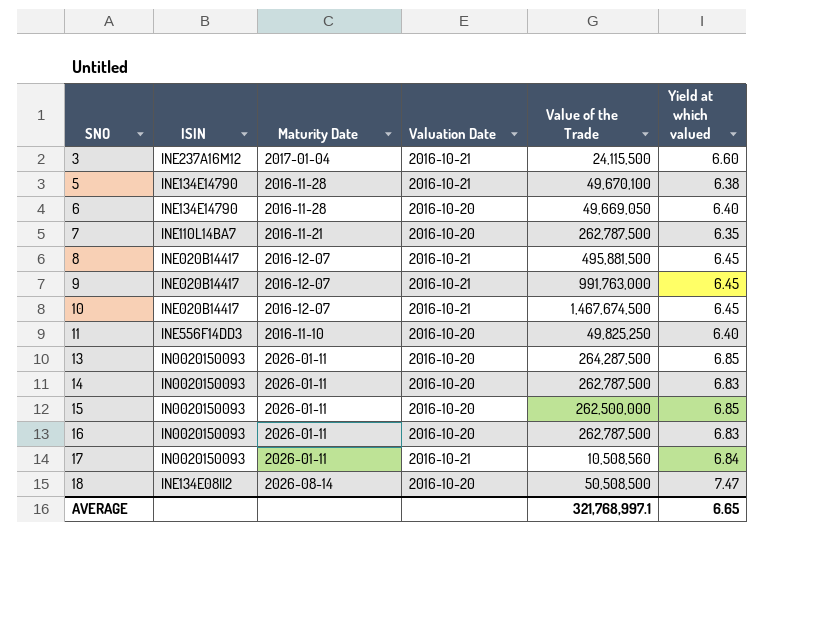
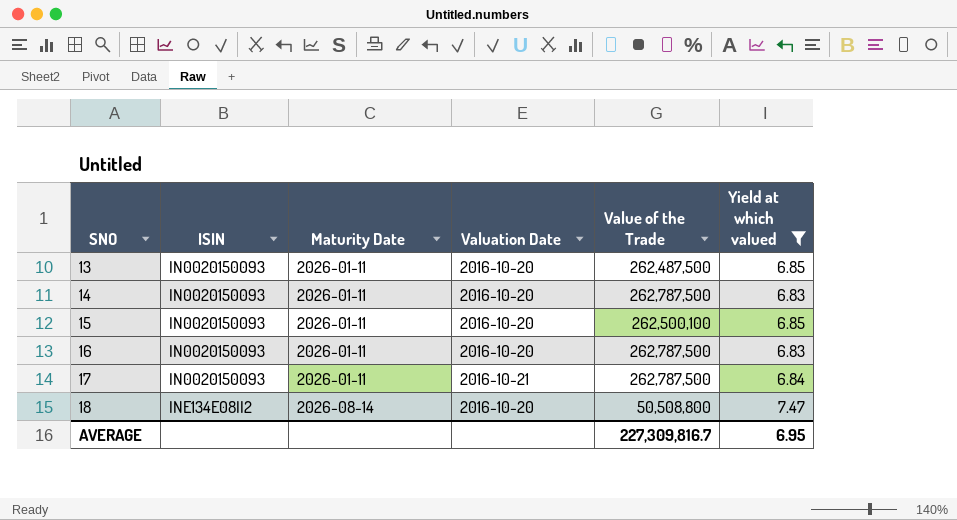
filter: none -> Yield at which valued >= 6.83
13 | Value of the Trade: 264,287,500 -> 262,487,500
15 | Value of the Trade: 262,500,000 -> 262,500,100
17 | Value of the Trade: 10,508,560 -> 262,787,500
18 | Value of the Trade: 50,508,500 -> 50,508,800
AVERAGE | Value of the Trade: 321,768,997.1 -> 227,309,816.7
AVERAGE | Yield at which valued: 6.65 -> 6.95

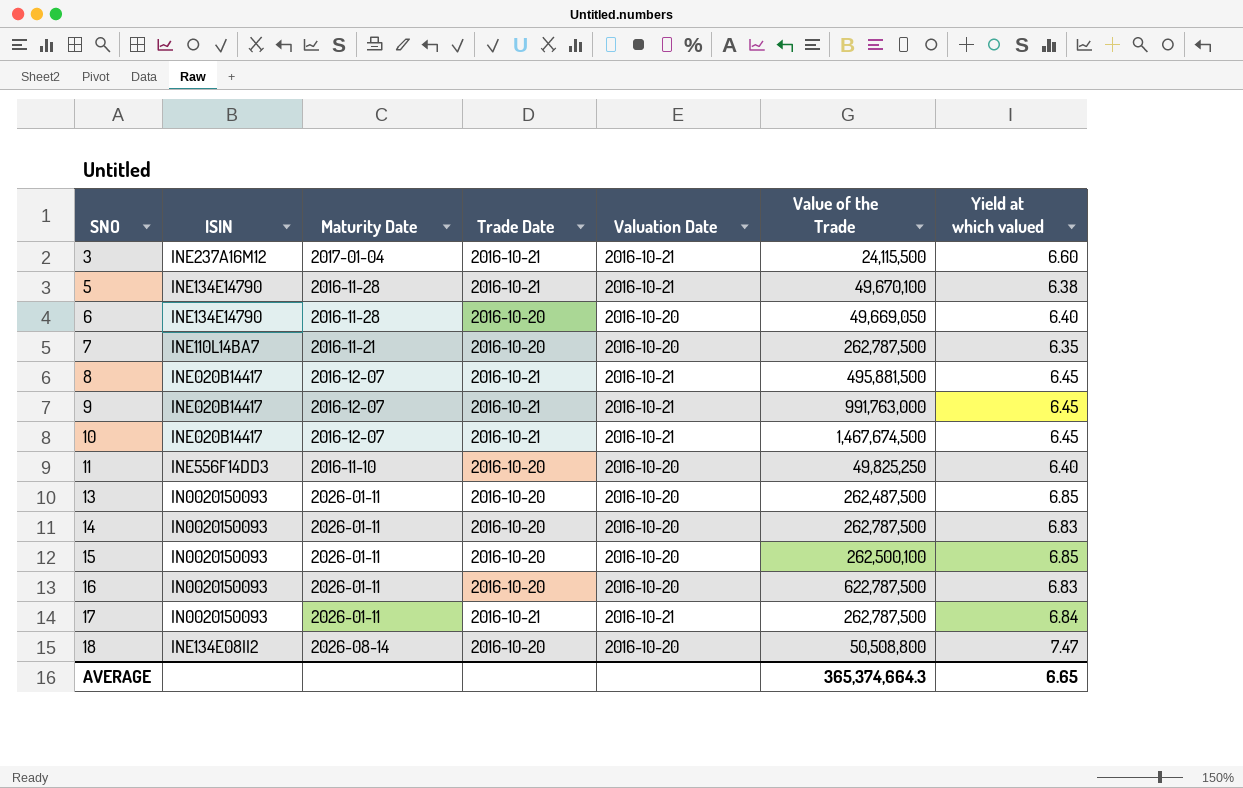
filter: Yield at which valued >= 6.83 -> none
column Trade Date | position: none -> 4
16 | Value of the Trade: 262,787,500 -> 622,787,500
AVERAGE | Value of the Trade: 227,309,816.7 -> 365,374,664.3
AVERAGE | Yield at which valued: 6.95 -> 6.65

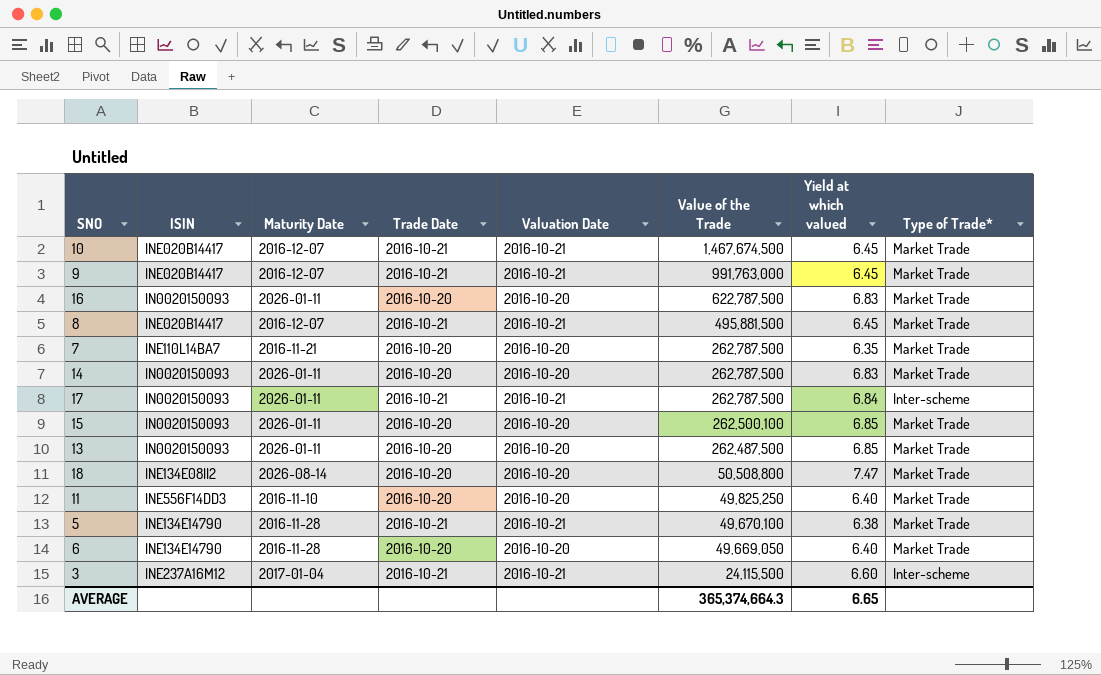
row order: SNO ascending -> Value of the Trade descending
column Type of Trade* | position: none -> 8

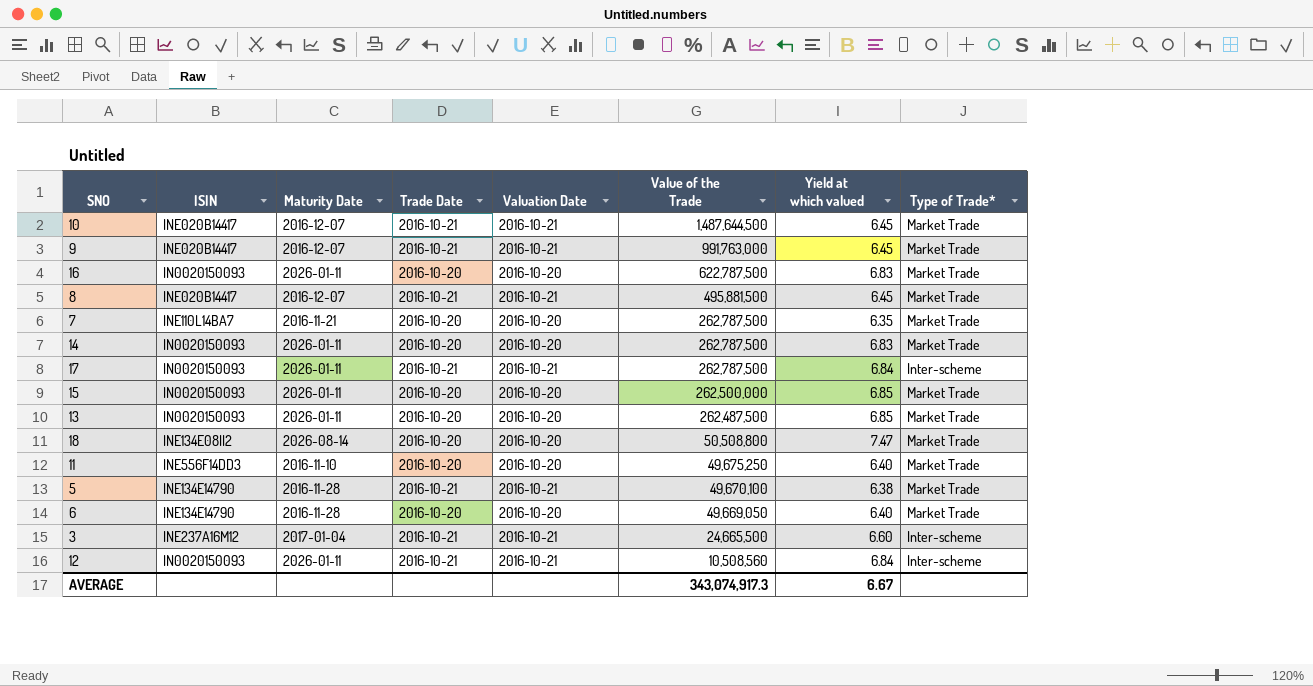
10 | Value of the Trade: 1,467,674,500 -> 1,487,644,500
15 | Value of the Trade: 262,500,100 -> 262,500,000
11 | Value of the Trade: 49,825,250 -> 49,675,250
3 | Value of the Trade: 24,115,500 -> 24,665,500
row 12: none -> IN0020150093 | 2026-01-11 | 2016-10-21 | 2016-10-21 | 10,508,560 | 6.84 | Inter-scheme
AVERAGE | Value of the Trade: 365,374,664.3 -> 343,074,917.3
AVERAGE | Yield at which valued: 6.65 -> 6.67

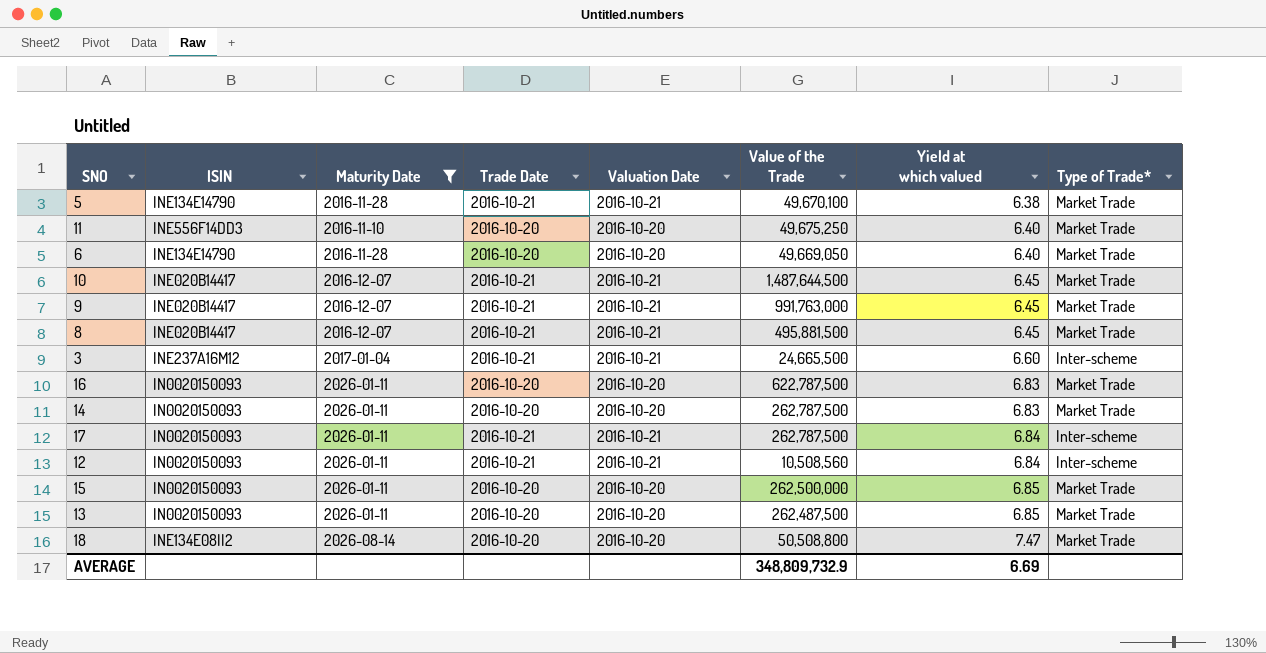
filter: none -> Maturity Date != 2016-11-21
row order: Value of the Trade descending -> Yield at which valued ascending
AVERAGE | Value of the Trade: 343,074,917.3 -> 348,809,732.9
AVERAGE | Yield at which valued: 6.67 -> 6.69

